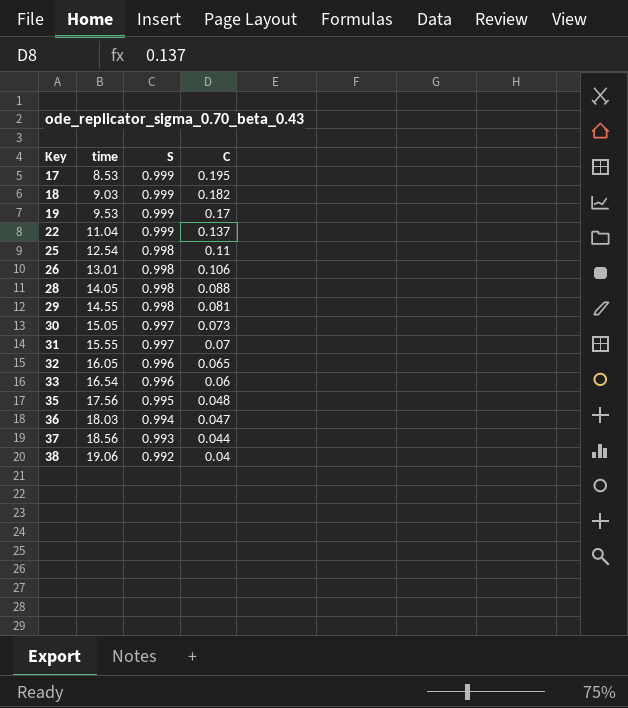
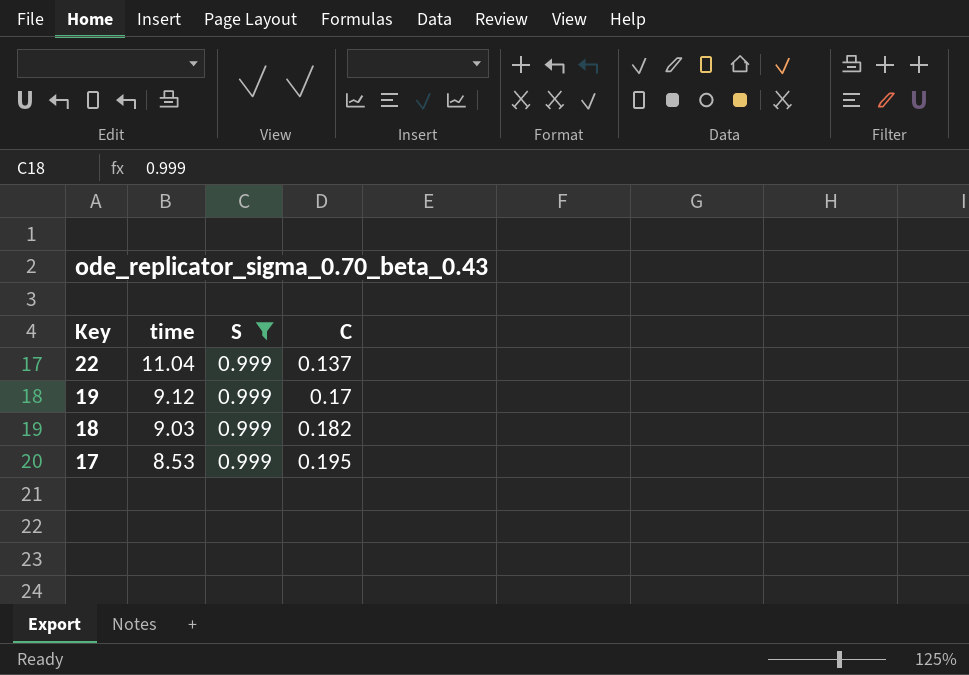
filter: none -> S = 0.999
row order: Key ascending -> Key descending
19 | time: 9.53 -> 9.12

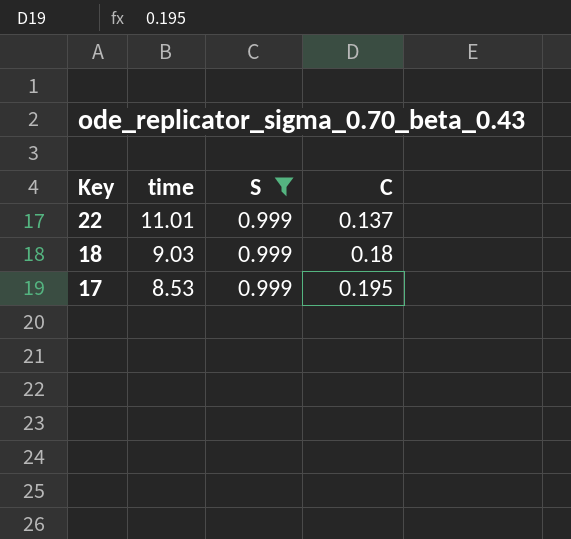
row 19: 9.12 | 0.999 | 0.17 -> none
22 | time: 11.04 -> 11.01
18 | C: 0.182 -> 0.18

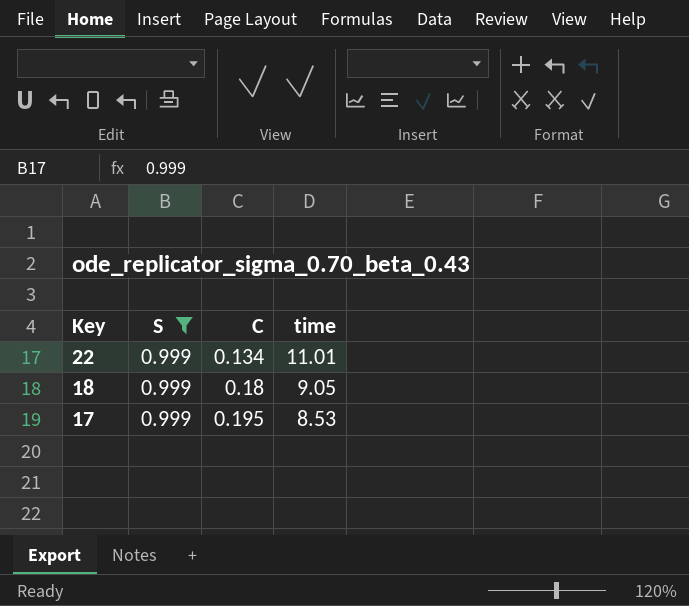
column time | position: 2 -> 4
22 | C: 0.137 -> 0.134
18 | time: 9.03 -> 9.05

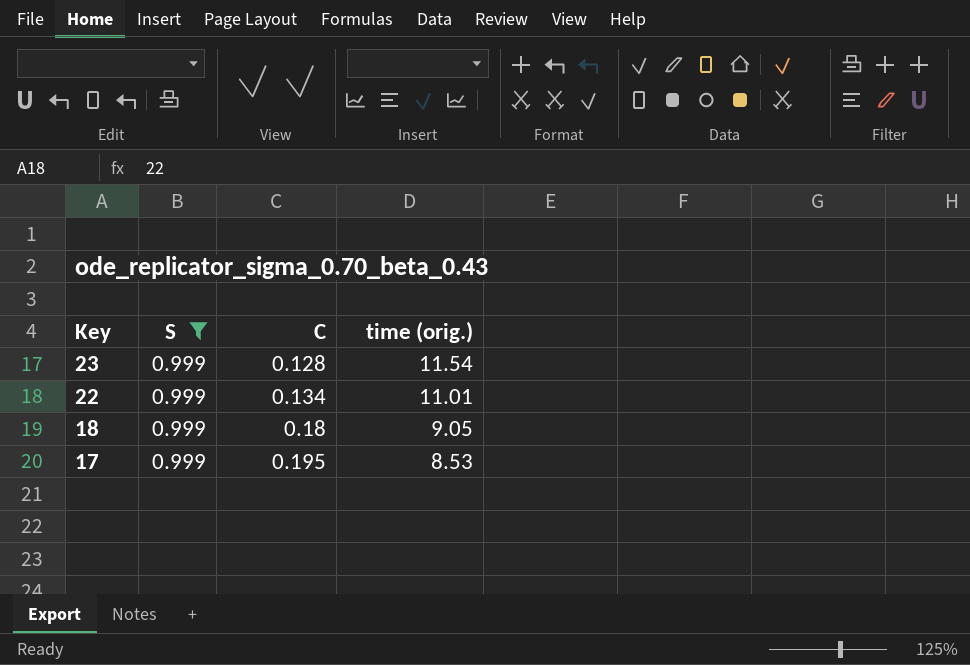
column name: time -> time (orig.)
row 23: none -> 0.999 | 0.128 | 11.54

